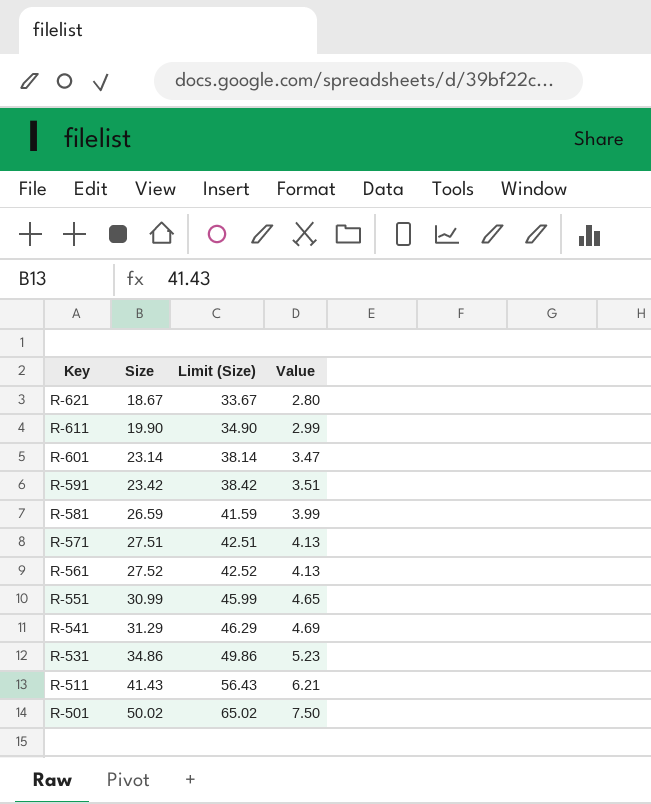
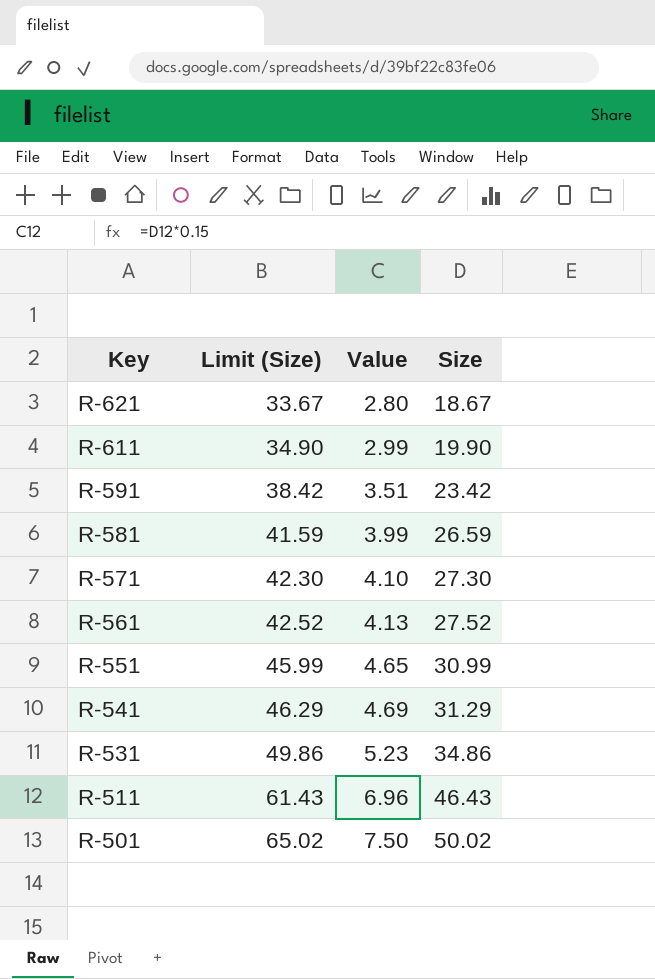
column Size | position: 2 -> 4
row R-601: 23.14 | 38.14 | 3.47 -> none
R-571 | Limit (Size): 42.51 -> 42.30
R-571 | Value: 4.13 -> 4.10
R-571 | Size: 27.51 -> 27.30
R-511 | Limit (Size): 56.43 -> 61.43
R-511 | Value: 6.21 -> 6.96
R-511 | Size: 41.43 -> 46.43

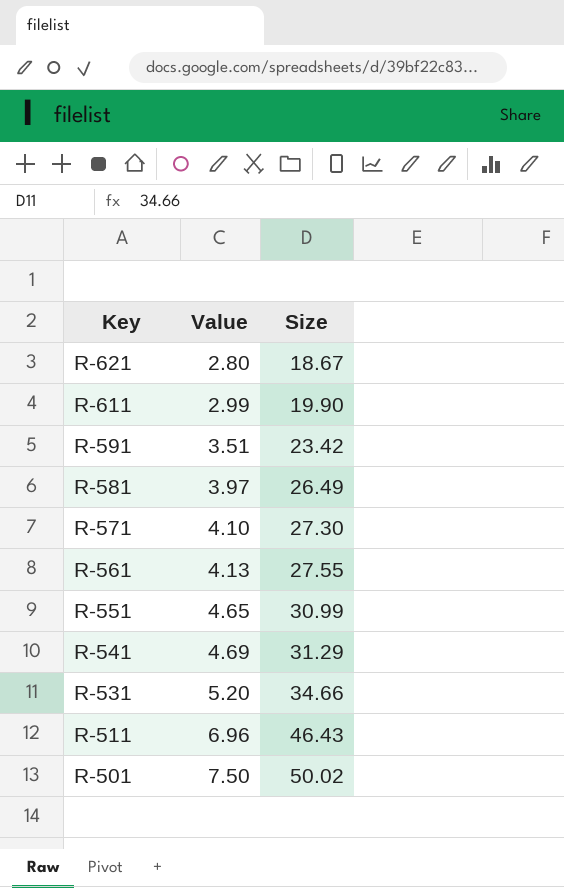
column Limit (Size) | formula: [Size] + 15 -> none
R-581 | Value: 3.99 -> 3.97
R-581 | Size: 26.59 -> 26.49
R-561 | Size: 27.52 -> 27.55
R-531 | Value: 5.23 -> 5.20
R-531 | Size: 34.86 -> 34.66

